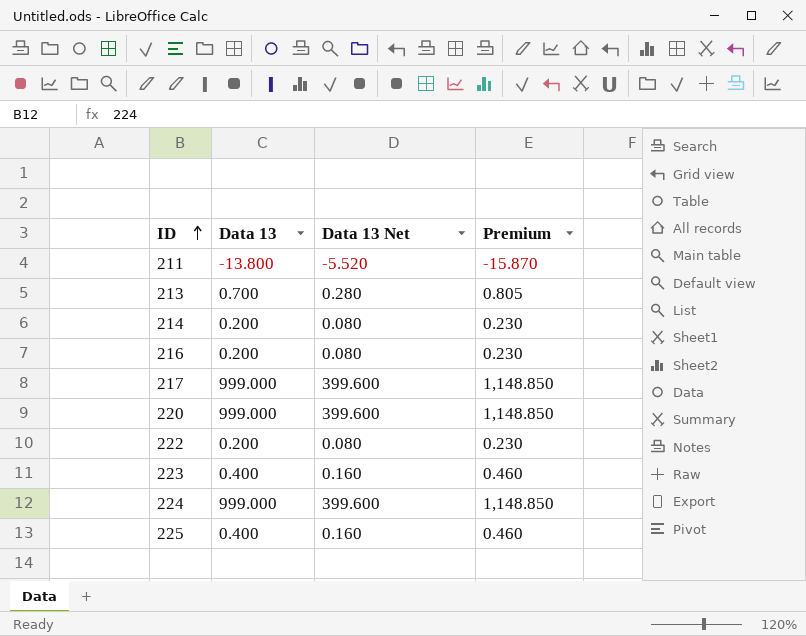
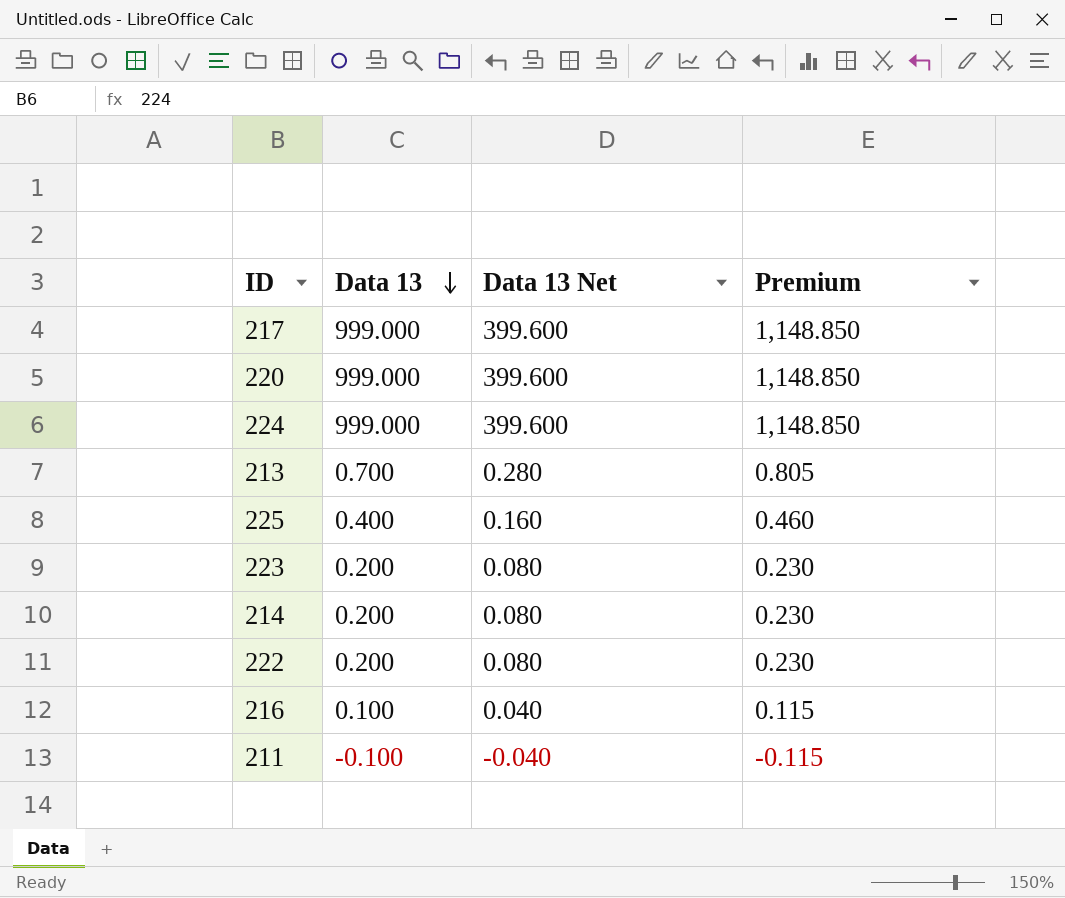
row order: ID ascending -> Data 13 descending
223 | Data 13: 0.400 -> 0.200
223 | Data 13 Net: 0.160 -> 0.080
223 | Premium: 0.460 -> 0.230
216 | Data 13: 0.200 -> 0.100
216 | Data 13 Net: 0.080 -> 0.040
216 | Premium: 0.230 -> 0.115
211 | Data 13: -13.800 -> -0.100
211 | Data 13 Net: -5.520 -> -0.040
211 | Premium: -15.870 -> -0.115

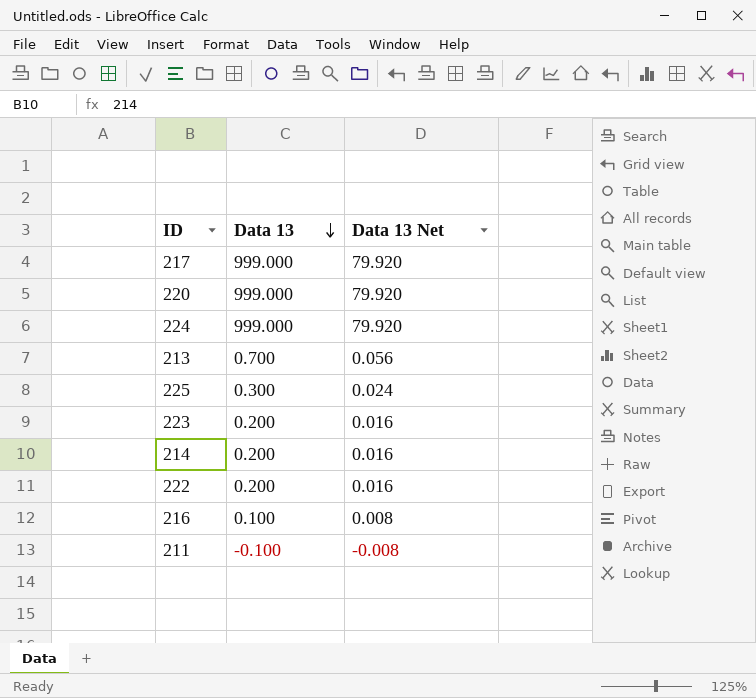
column Premium | formula: [Data 13] * 1.15 -> none
column Data 13 Net | formula: [Data 13] * 0.4 -> [Data 13] * 0.08
225 | Data 13: 0.400 -> 0.300

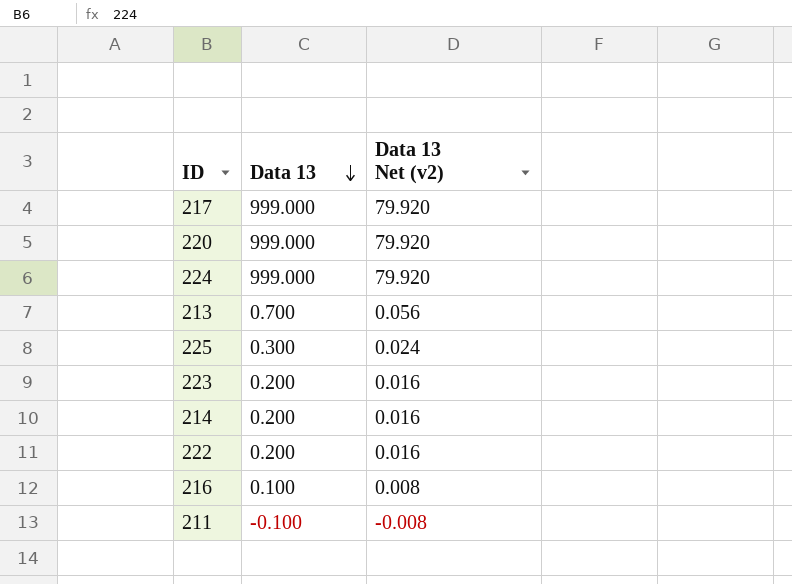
column name: Data 13 Net -> Data 13 Net (v2)

